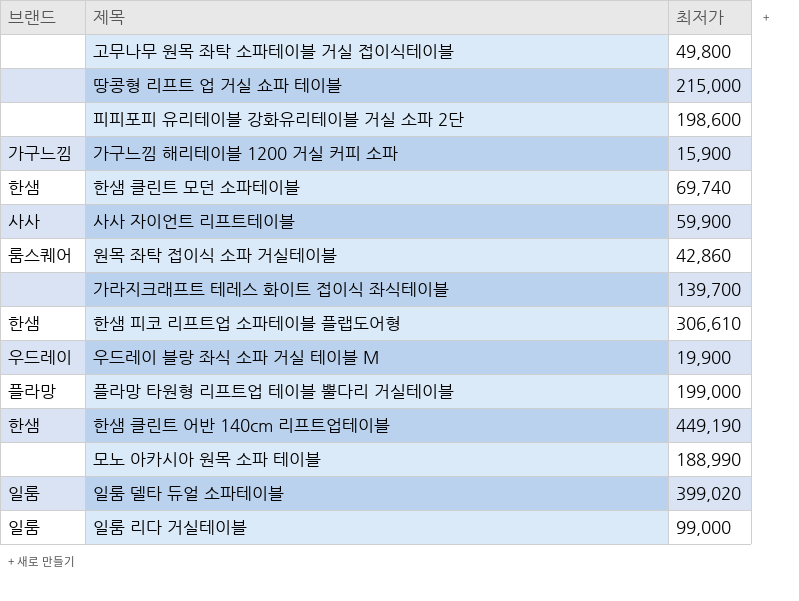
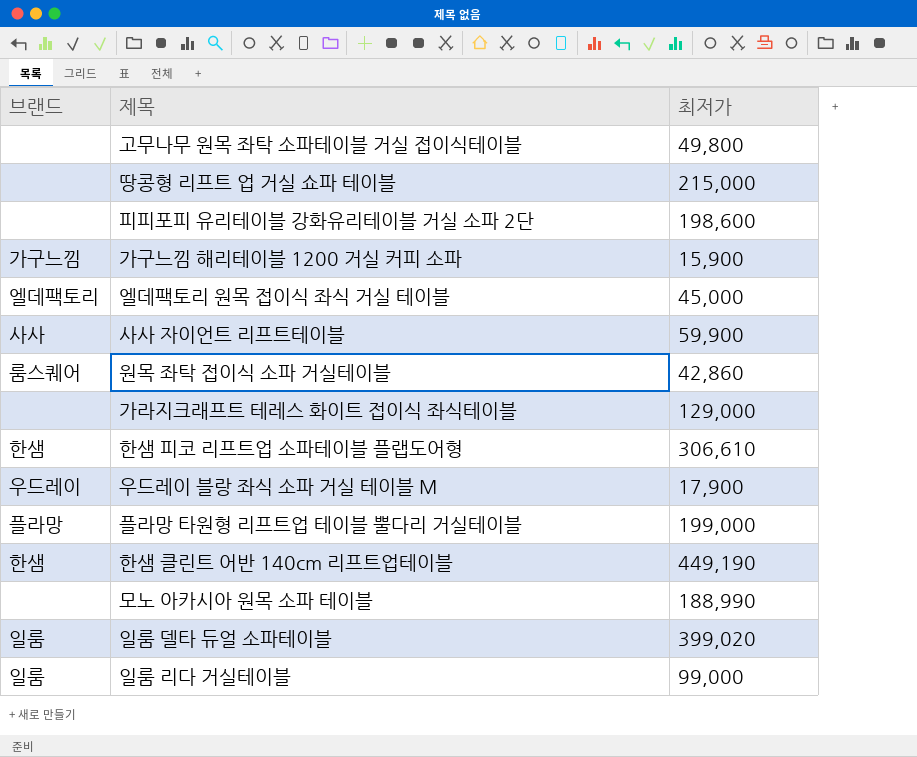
row 한샘 클린트 모던 소파테이블: 한샘 | 69,740 -> none
row 엘데팩토리 원목 접이식 좌식 거실 테이블: none -> 엘데팩토리 | 45,000
가라지크래프트 테레스 화이트 접이식 좌식테이블 | 최저가: 139,700 -> 129,000
우드레이 블랑 좌식 소파 거실 테이블 M | 최저가: 19,900 -> 17,900

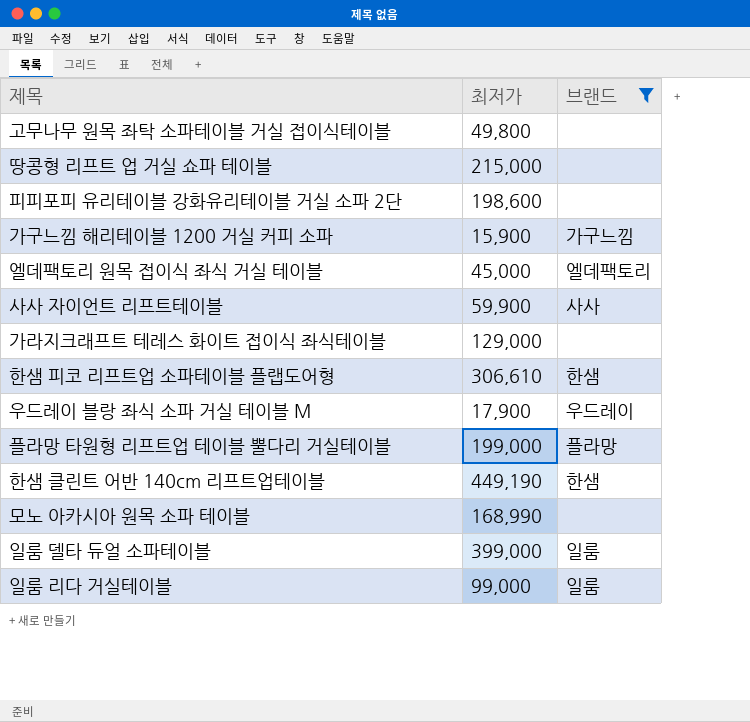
filter: none -> 브랜드 != 룸스퀘어
column 브랜드 | position: 1 -> 3
모노 아카시아 원목 소파 테이블 | 최저가: 188,990 -> 168,990
일룸 델타 듀얼 소파테이블 | 최저가: 399,020 -> 399,000

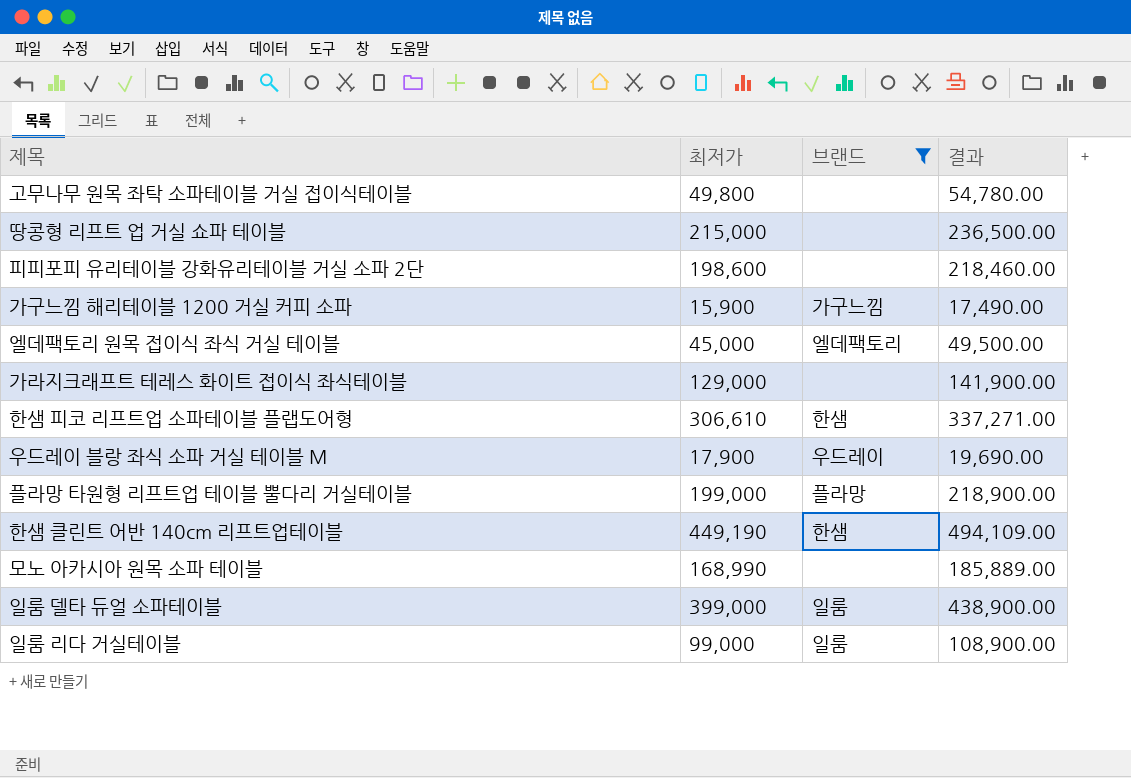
column 결과 | formula: none -> [최저가] * 1.1
row 사사 자이언트 리프트테이블: 59,900 | 사사 -> none

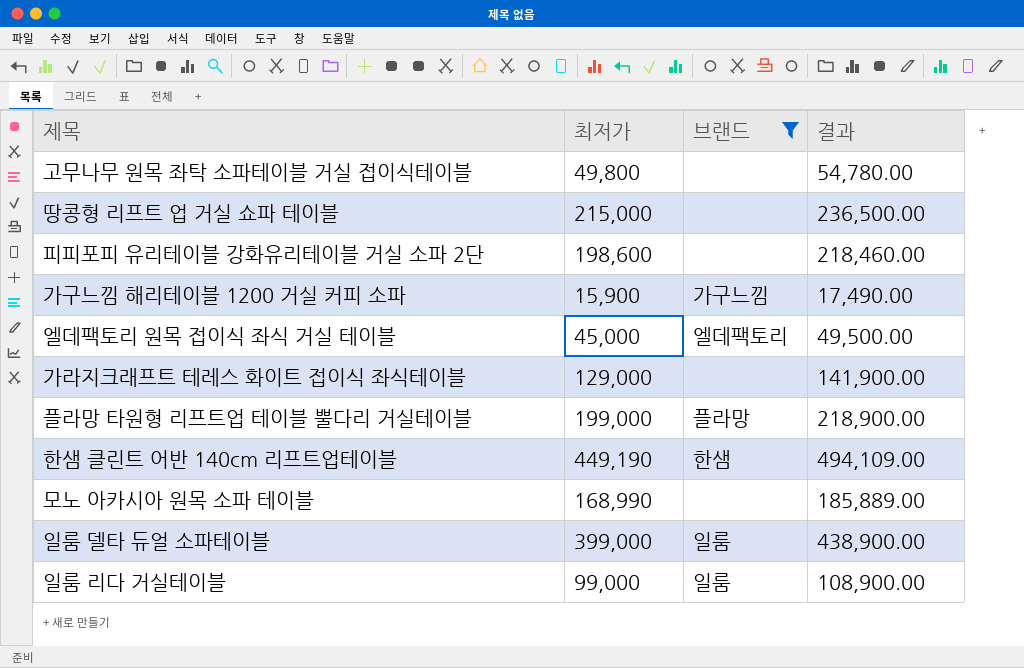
row 한샘 피코 리프트업 소파테이블 플랩도어형: 306,610 | 한샘 | 337,271.00 -> none
row 우드레이 블랑 좌식 소파 거실 테이블 M: 17,900 | 우드레이 | 19,690.00 -> none

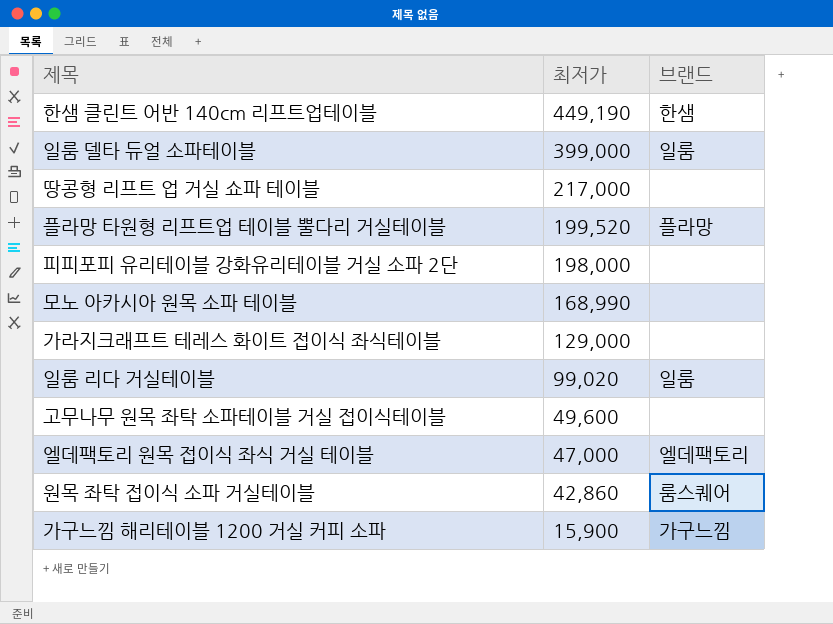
filter: 브랜드 != 룸스퀘어 -> none
row order: none -> 최저가 descending
column 결과 | formula: [최저가] * 1.1 -> none
땅콩형 리프트 업 거실 쇼파 테이블 | 최저가: 215,000 -> 217,000
플라망 타원형 리프트업 테이블 뿔다리 거실테이블 | 최저가: 199,000 -> 199,520
피피포피 유리테이블 강화유리테이블 거실 소파 2단 | 최저가: 198,600 -> 198,000
일룸 리다 거실테이블 | 최저가: 99,000 -> 99,020
고무나무 원목 좌탁 소파테이블 거실 접이식테이블 | 최저가: 49,800 -> 49,600
엘데팩토리 원목 접이식 좌식 거실 테이블 | 최저가: 45,000 -> 47,000

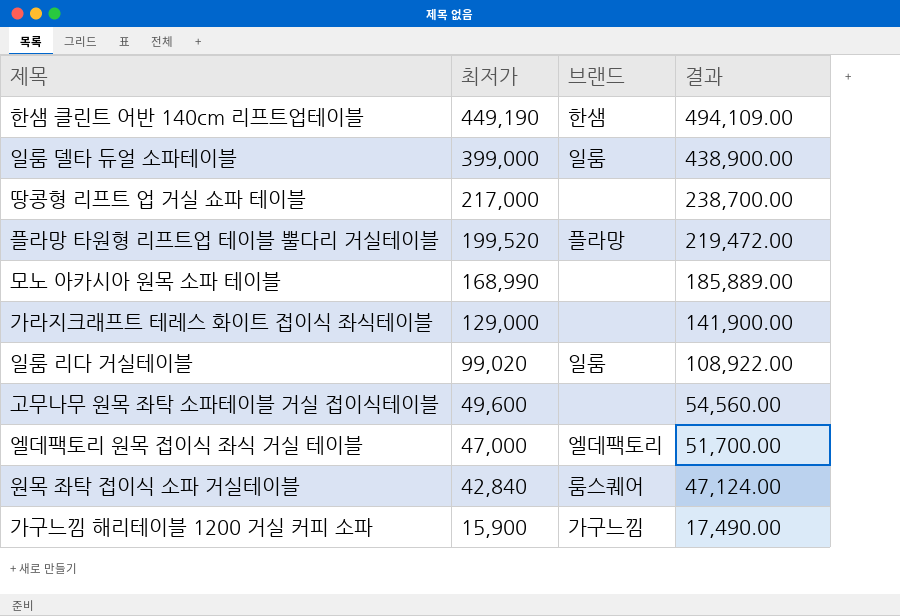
column 결과 | formula: none -> [최저가] * 1.1
row 피피포피 유리테이블 강화유리테이블 거실 소파 2단: 198,000 | none -> none
원목 좌탁 접이식 소파 거실테이블 | 최저가: 42,860 -> 42,840

